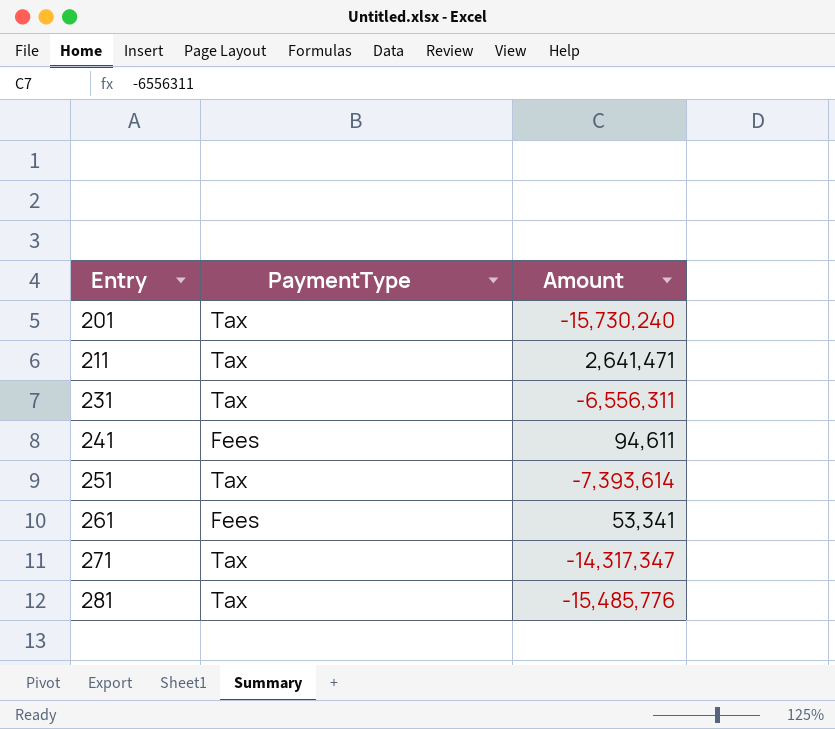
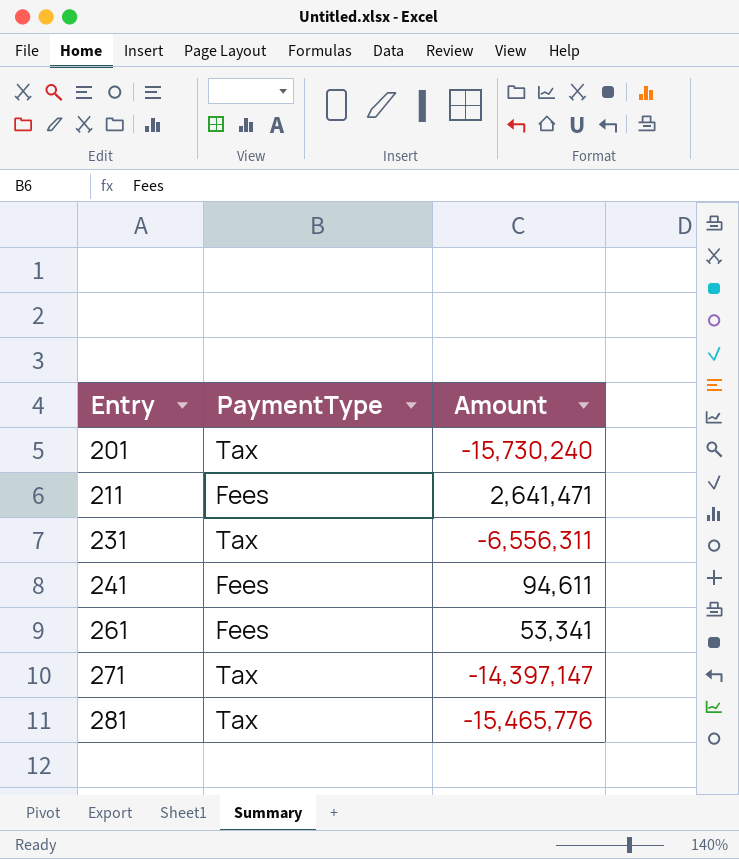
row 251: Tax | -7,393,614 -> none
211 | PaymentType: Tax -> Fees
271 | Amount: -14,317,347 -> -14,397,147
281 | Amount: -15,485,776 -> -15,465,776

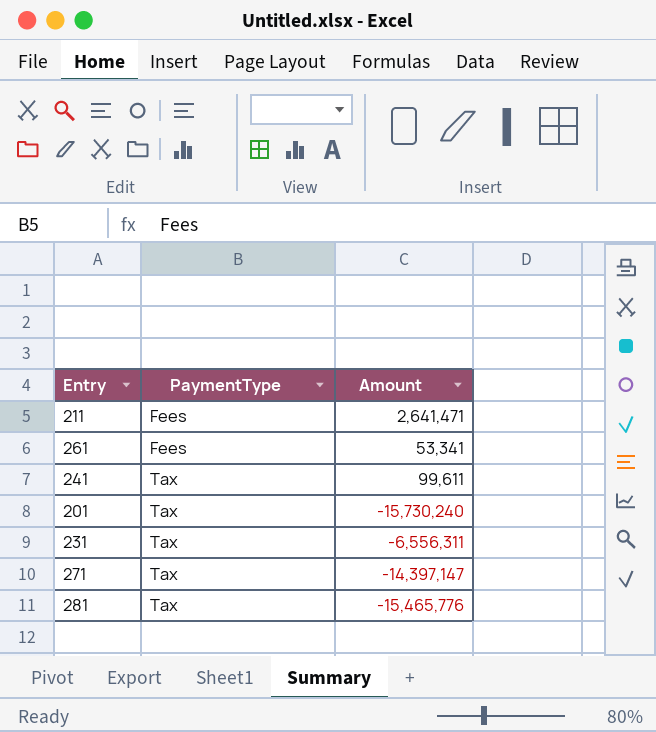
row order: Entry ascending -> PaymentType ascending
241 | PaymentType: Fees -> Tax
241 | Amount: 94,611 -> 99,611

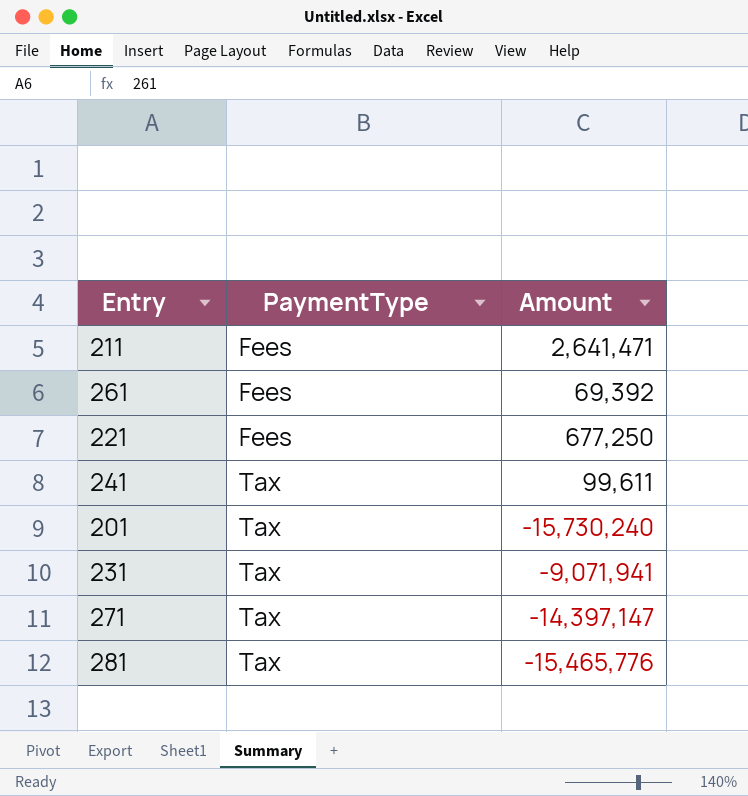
261 | Amount: 53,341 -> 69,392
row 221: none -> Fees | 677,250
231 | Amount: -6,556,311 -> -9,071,941

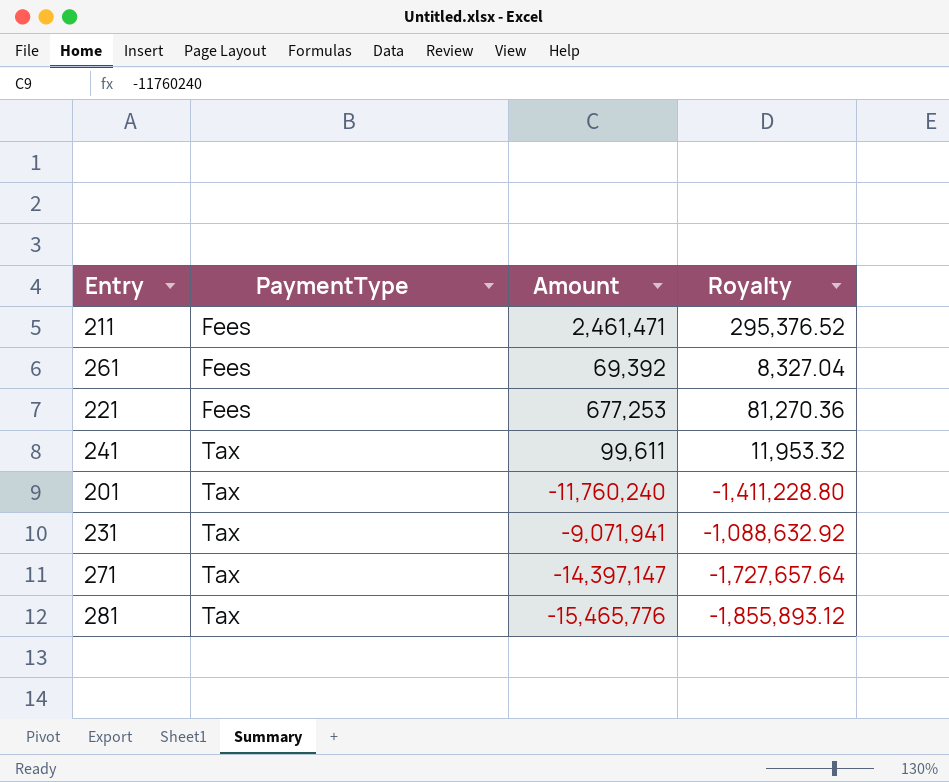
column Royalty | formula: none -> [Amount] * 0.12
211 | Amount: 2,641,471 -> 2,461,471
221 | Amount: 677,250 -> 677,253
201 | Amount: -15,730,240 -> -11,760,240

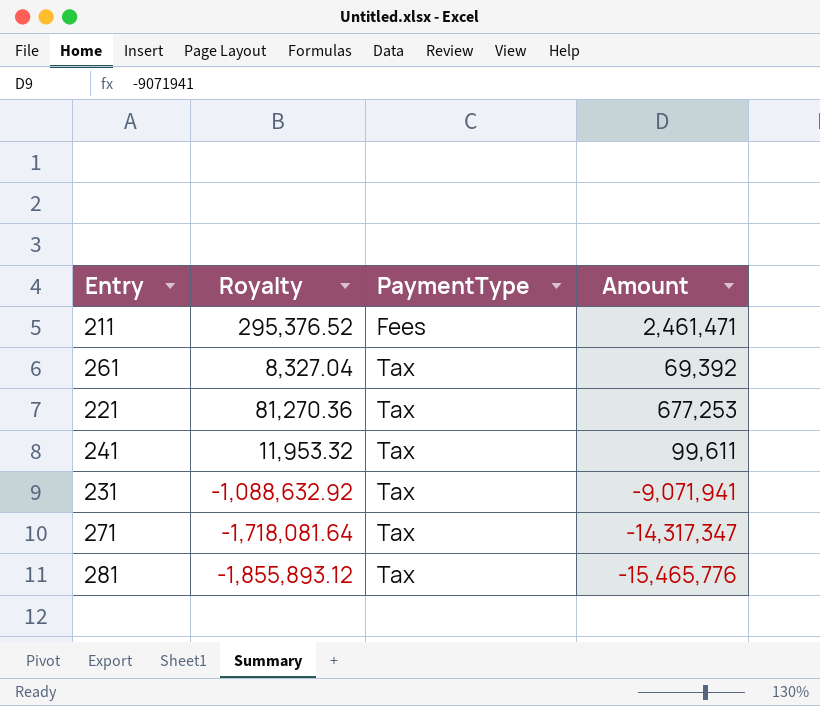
column Royalty | position: 4 -> 2
row 201: Tax | -11,760,240 | -1,411,228.80 -> none
261 | PaymentType: Fees -> Tax
221 | PaymentType: Fees -> Tax
271 | Royalty: -1,727,657.64 -> -1,718,081.64
271 | Amount: -14,397,147 -> -14,317,347

